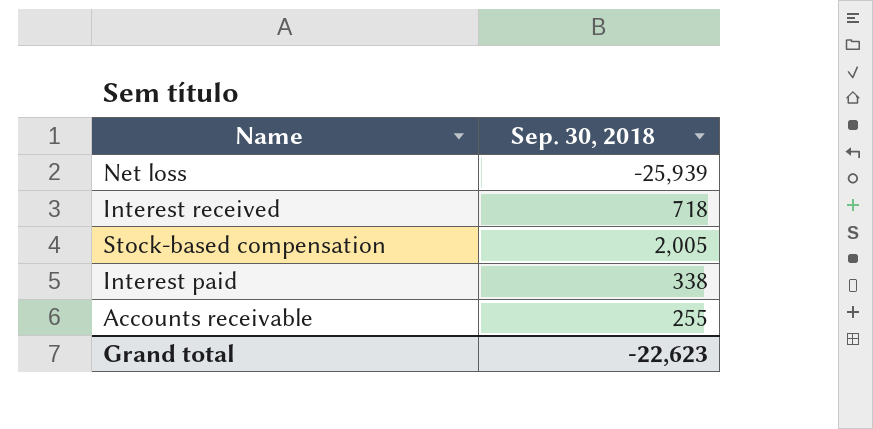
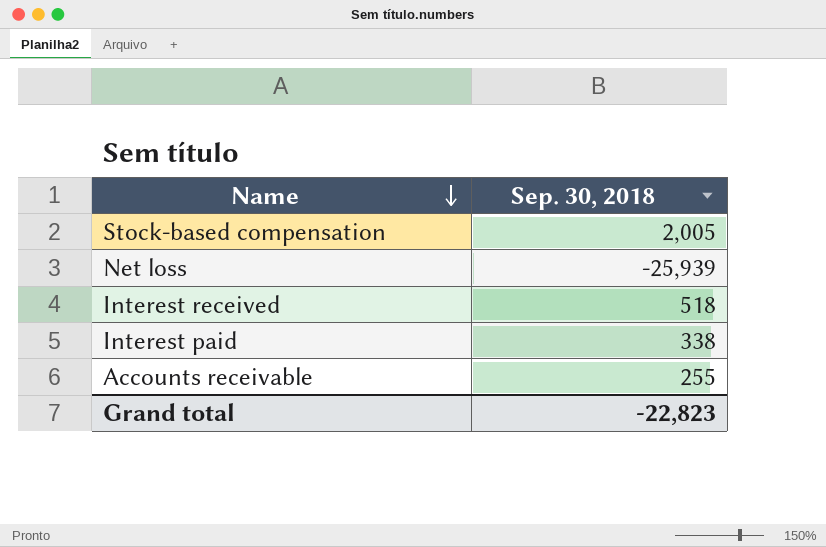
row order: none -> Name descending
Interest received | Sep. 30, 2018: 718 -> 518
Grand total | Sep. 30, 2018: -22,623 -> -22,823

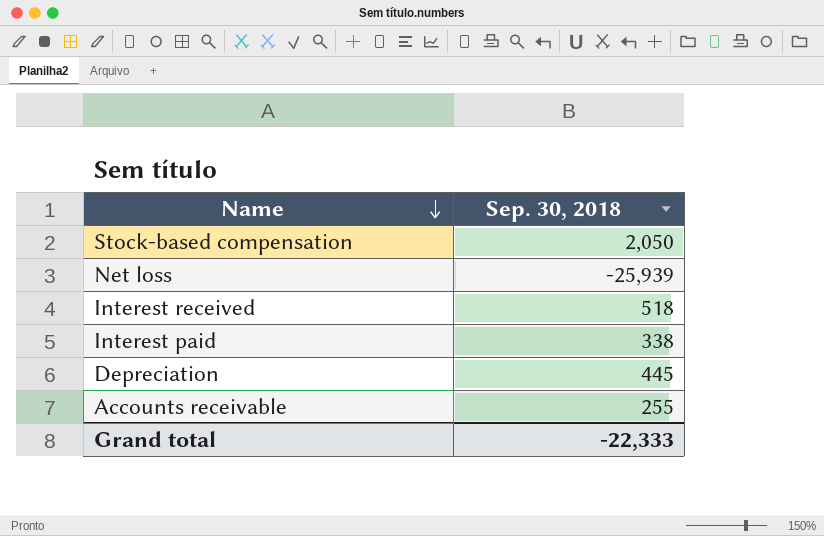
Stock-based compensation | Sep. 30, 2018: 2,005 -> 2,050
row Depreciation: none -> 445
Grand total | Sep. 30, 2018: -22,823 -> -22,333

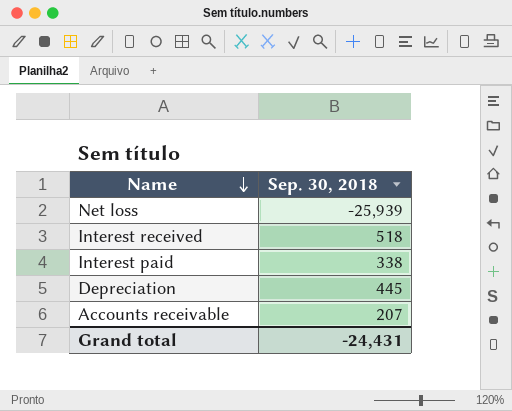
row Stock-based compensation: 2,050 -> none
Accounts receivable | Sep. 30, 2018: 255 -> 207
Grand total | Sep. 30, 2018: -22,333 -> -24,431

